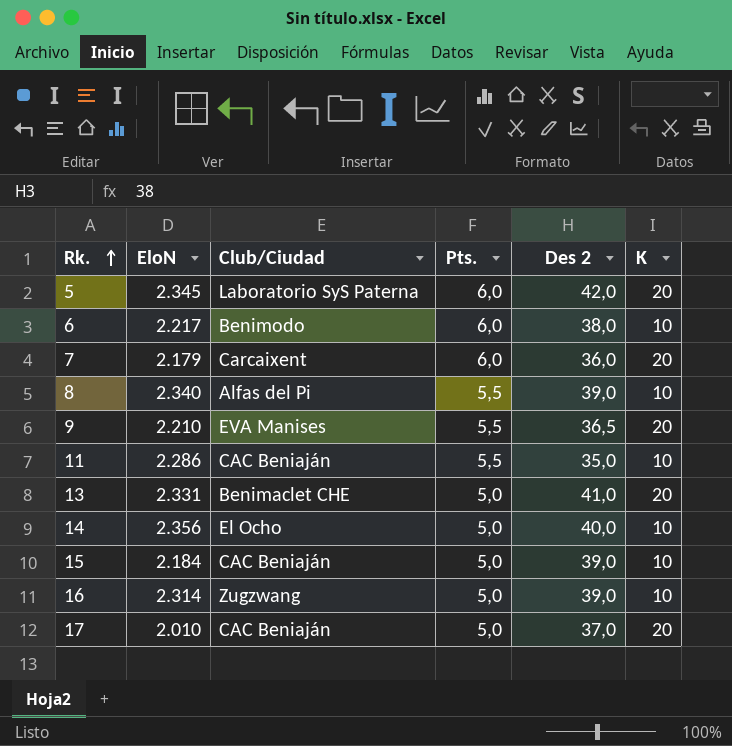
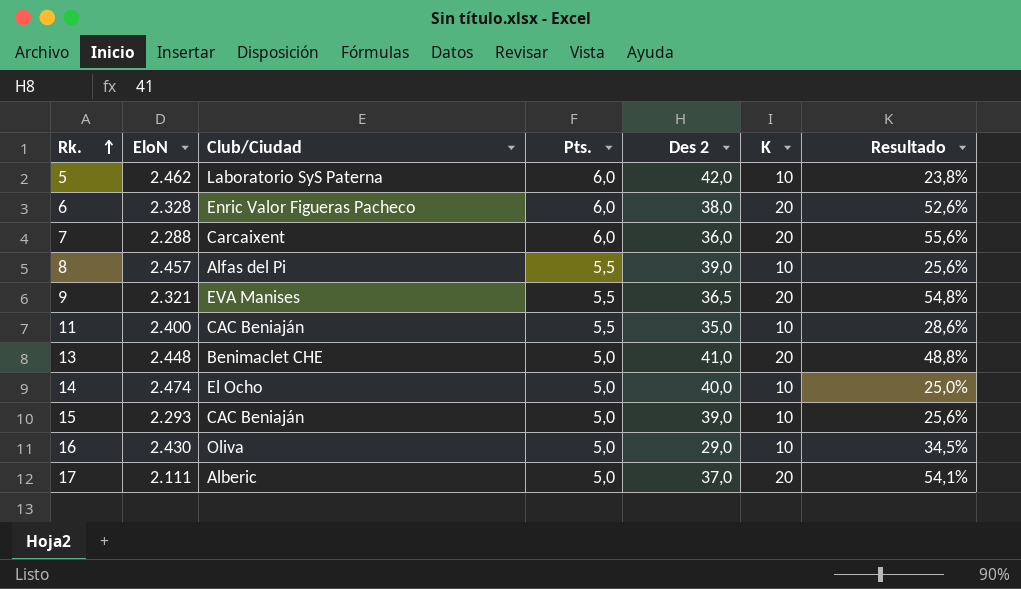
column Resultado | formula: none -> [K] / [Des 2]
5 | EloN: 2.345 -> 2.462
5 | K: 20 -> 10
6 | EloN: 2.217 -> 2.328
6 | Club/Ciudad: Benimodo -> Enric Valor Figueras Pacheco
6 | K: 10 -> 20
7 | EloN: 2.179 -> 2.288
8 | EloN: 2.340 -> 2.457
9 | EloN: 2.210 -> 2.321
11 | EloN: 2.286 -> 2.400
13 | EloN: 2.331 -> 2.448
14 | EloN: 2.356 -> 2.474
15 | EloN: 2.184 -> 2.293
16 | EloN: 2.314 -> 2.430
16 | Club/Ciudad: Zugzwang -> Oliva
16 | Des 2: 39,0 -> 29,0
17 | EloN: 2.010 -> 2.111
17 | Club/Ciudad: CAC Beniaján -> Alberic

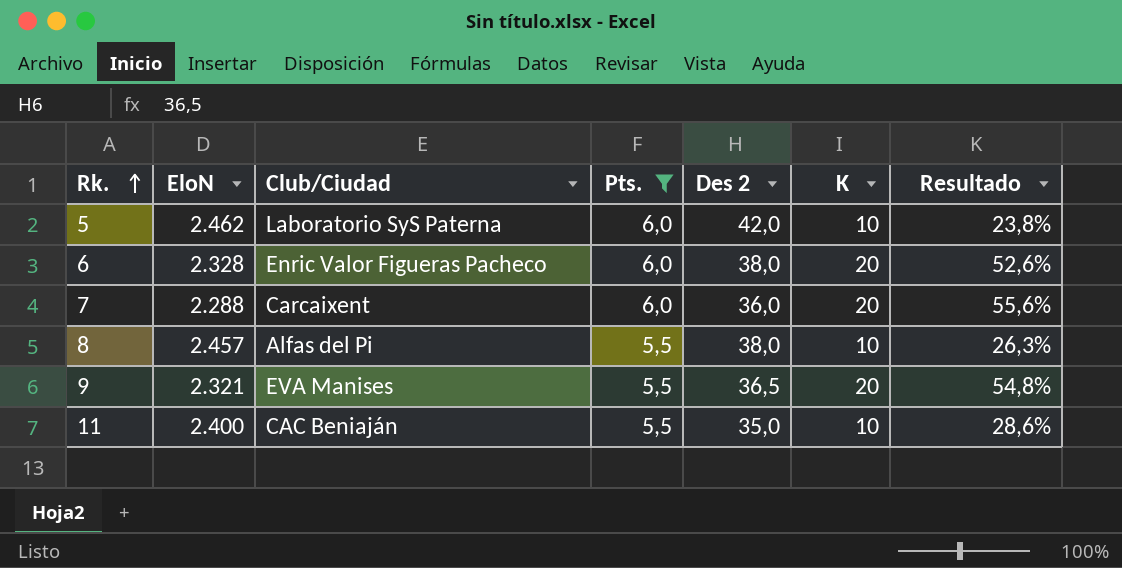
filter: none -> Pts. != 5,0
8 | Des 2: 39,0 -> 38,0
8 | Resultado: 25,6% -> 26,3%

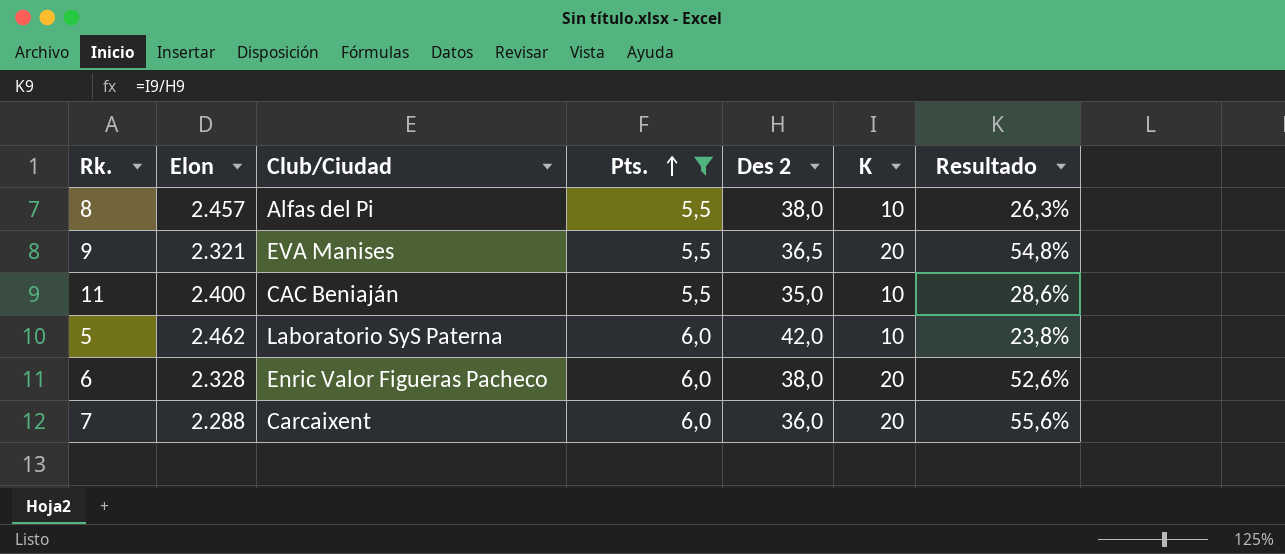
row order: Rk. ascending -> Pts. ascending
column name: EloN -> Elon

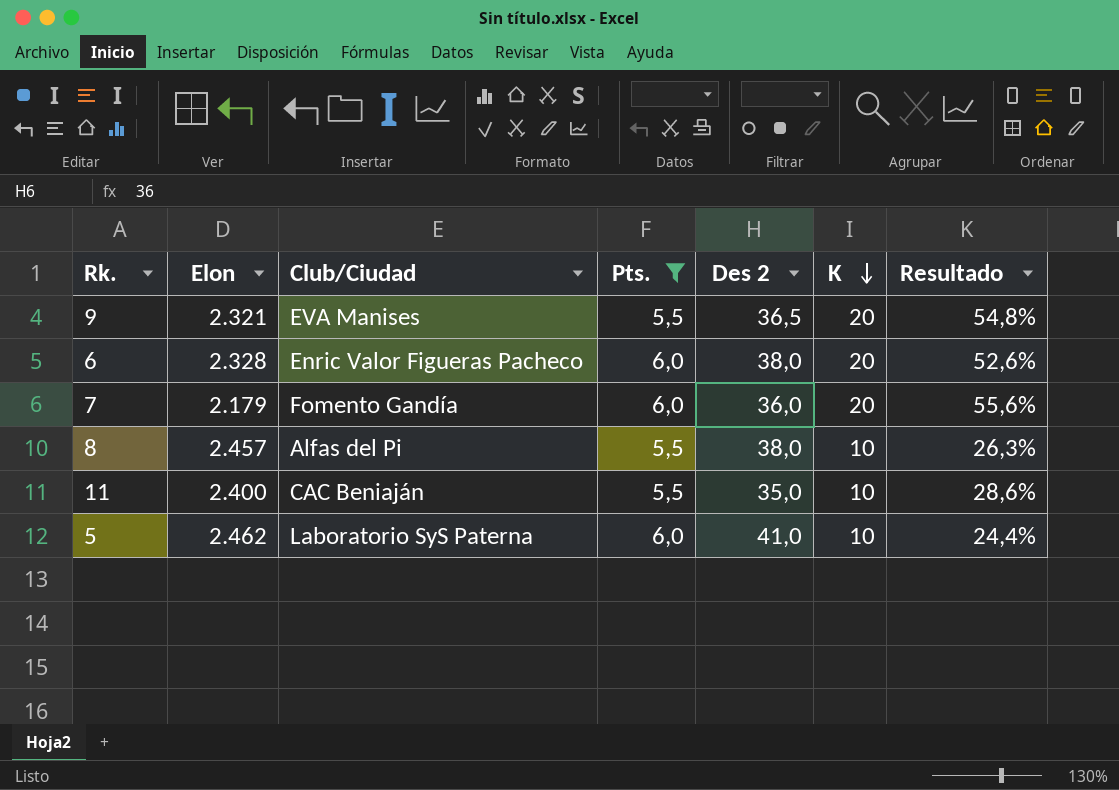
row order: Pts. ascending -> K descending
7 | Elon: 2.288 -> 2.179
7 | Club/Ciudad: Carcaixent -> Fomento Gandía
5 | Des 2: 42,0 -> 41,0
5 | Resultado: 23,8% -> 24,4%

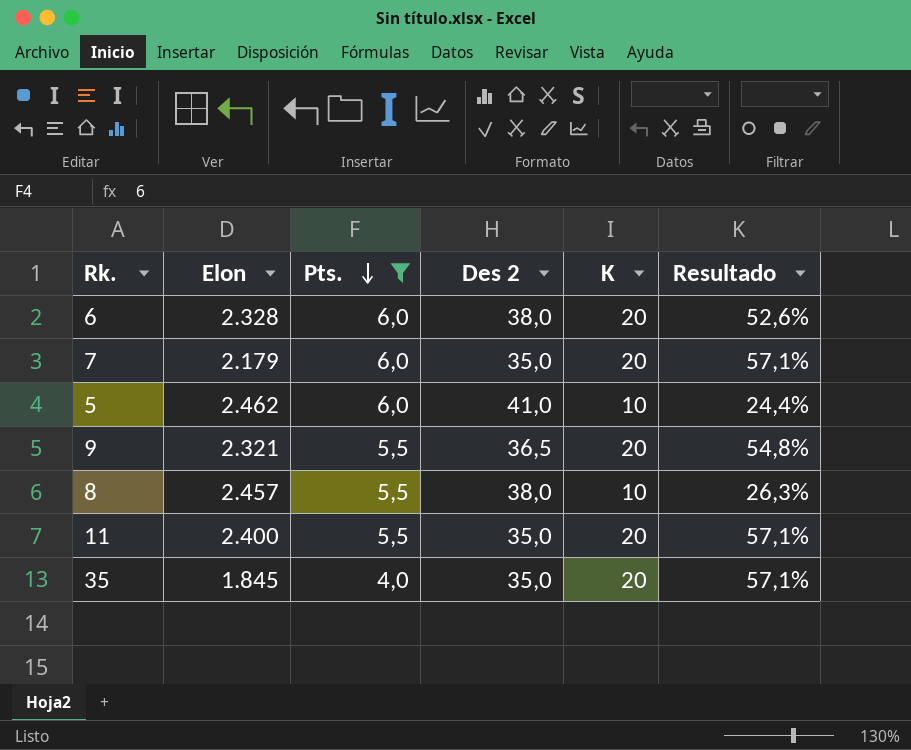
row order: K descending -> Pts. descending
column Club/Ciudad | position: 3 -> none
7 | Des 2: 36,0 -> 35,0
7 | Resultado: 55,6% -> 57,1%
11 | K: 10 -> 20
11 | Resultado: 28,6% -> 57,1%
row 35: none -> 1.845 | 4,0 | 35,0 | 20 | 57,1%

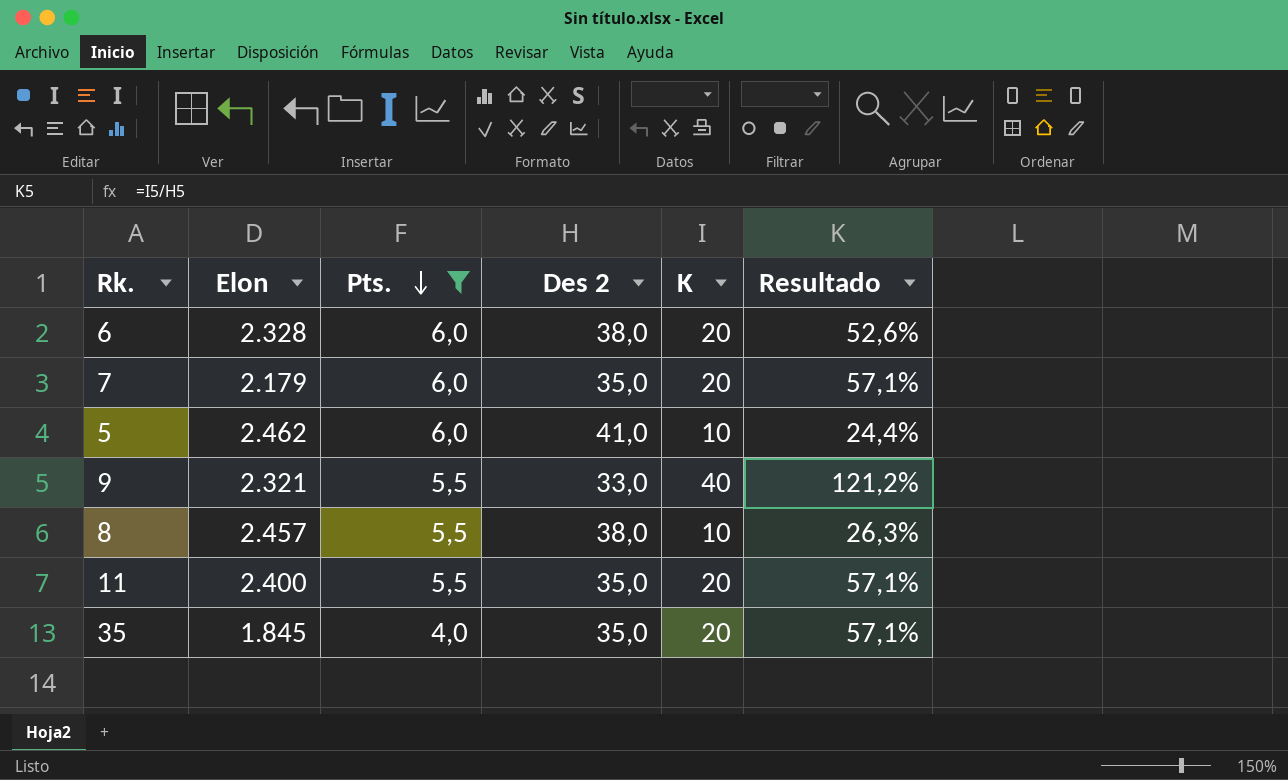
9 | Des 2: 36,5 -> 33,0
9 | K: 20 -> 40
9 | Resultado: 54,8% -> 121,2%

